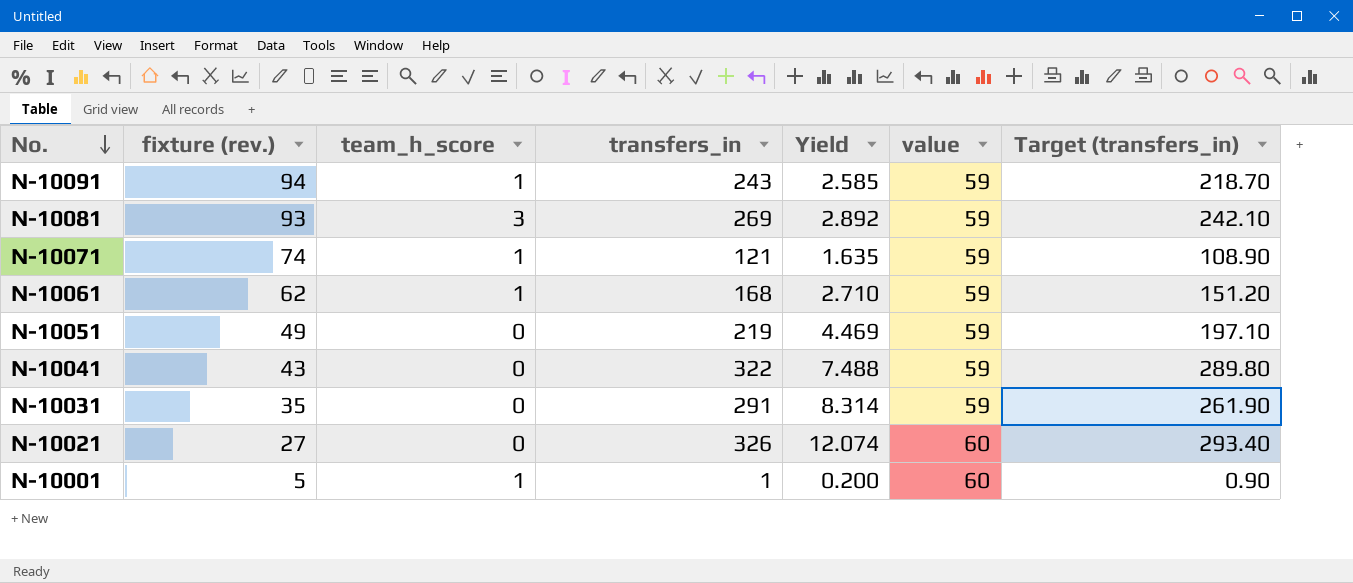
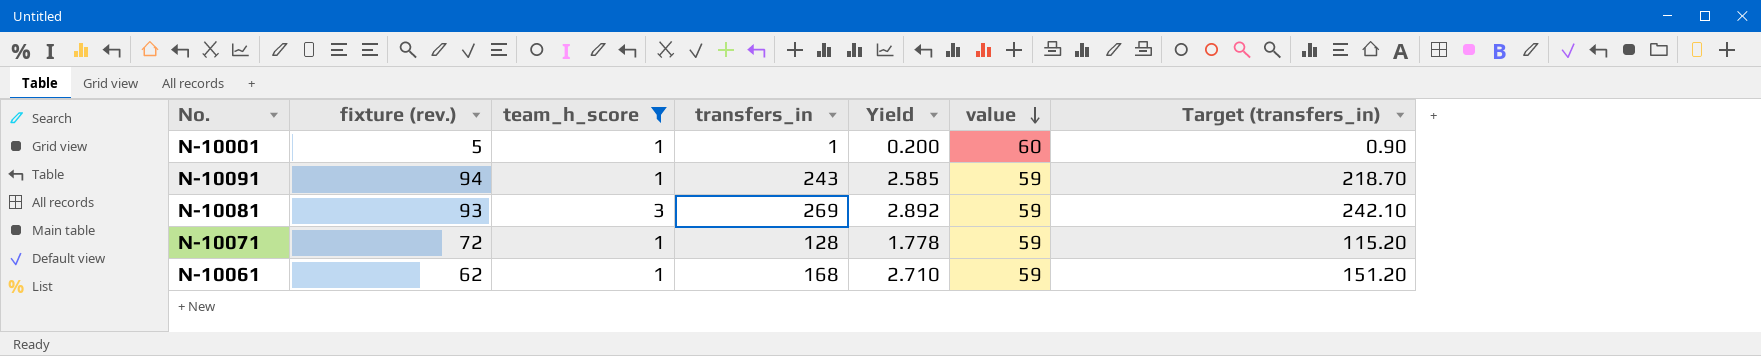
filter: none -> team_h_score != 0
row order: No. descending -> value descending
N-10071 | fixture (rev.): 74 -> 72
N-10071 | transfers_in: 121 -> 128
N-10071 | Yield: 1.635 -> 1.778
N-10071 | Target (transfers_in): 108.90 -> 115.20

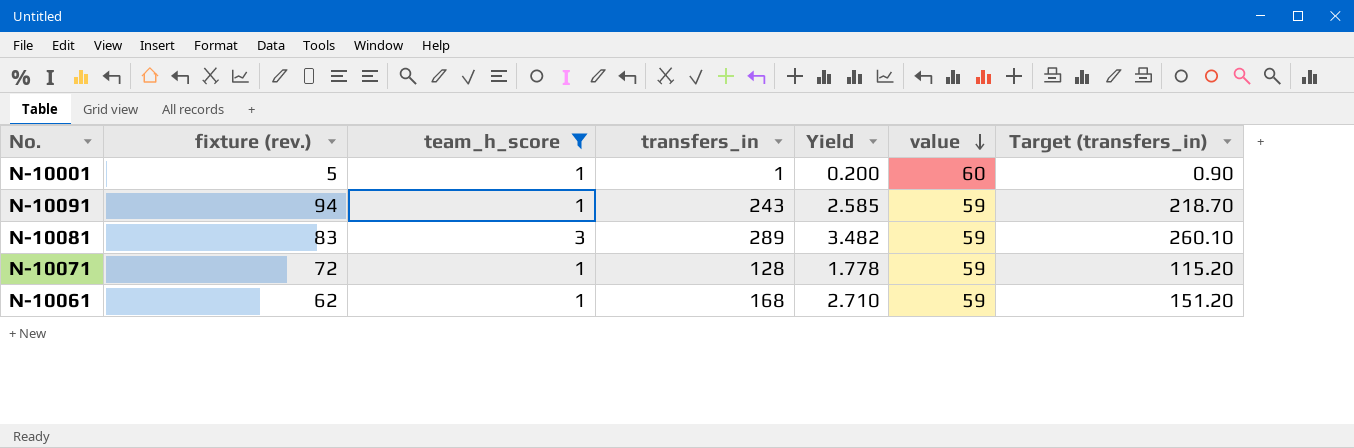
N-10081 | fixture (rev.): 93 -> 83
N-10081 | transfers_in: 269 -> 289
N-10081 | Yield: 2.892 -> 3.482
N-10081 | Target (transfers_in): 242.10 -> 260.10

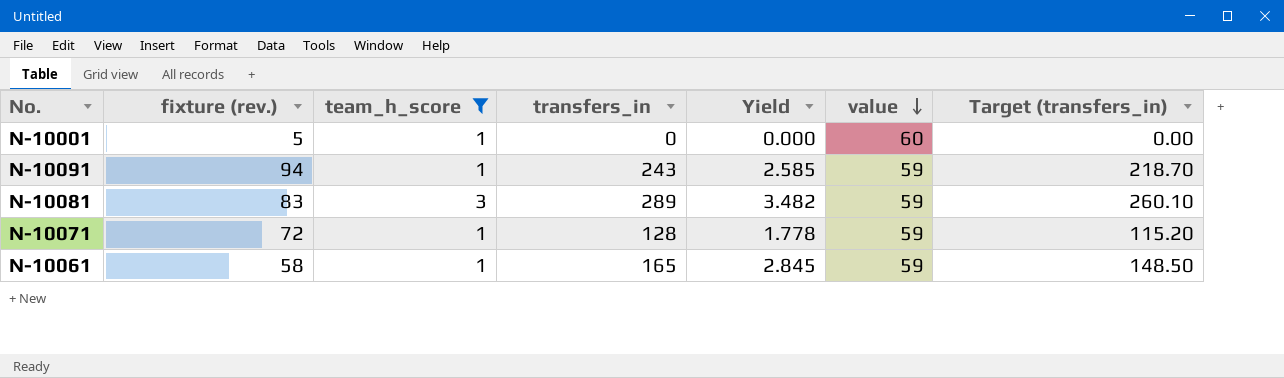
N-10001 | transfers_in: 1 -> 0
N-10001 | Yield: 0.200 -> 0.000
N-10001 | Target (transfers_in): 0.90 -> 0.00
N-10061 | fixture (rev.): 62 -> 58
N-10061 | transfers_in: 168 -> 165
N-10061 | Yield: 2.710 -> 2.845
N-10061 | Target (transfers_in): 151.20 -> 148.50

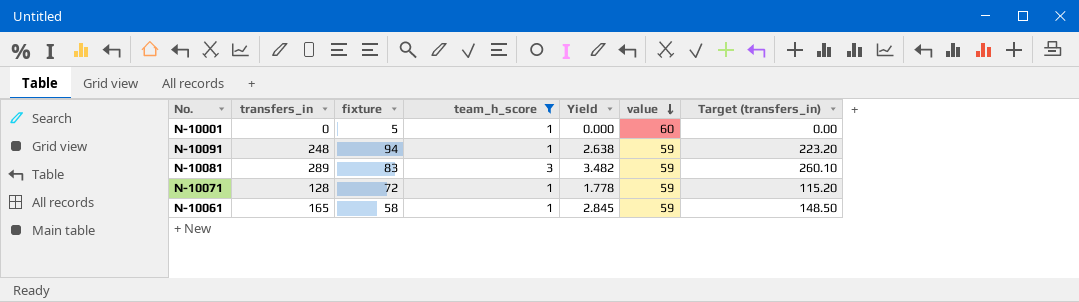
column transfers_in | position: 4 -> 2
column name: fixture (rev.) -> fixture
N-10091 | transfers_in: 243 -> 248
N-10091 | Yield: 2.585 -> 2.638
N-10091 | Target (transfers_in): 218.70 -> 223.20

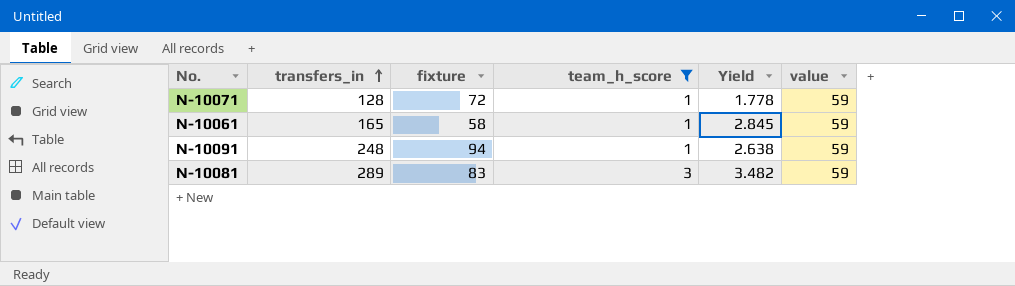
row order: value descending -> transfers_in ascending
column Target (transfers_in) | formula: [transfers_in] * 0.9 -> none
row N-10001: 0 | 5 | 1 | 0.000 | 60 | 0.00 -> none

